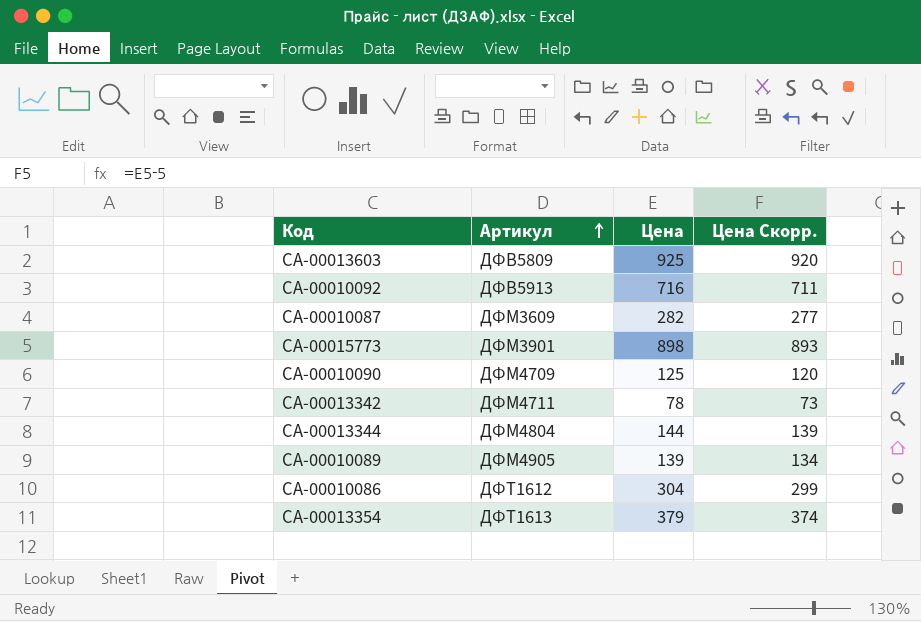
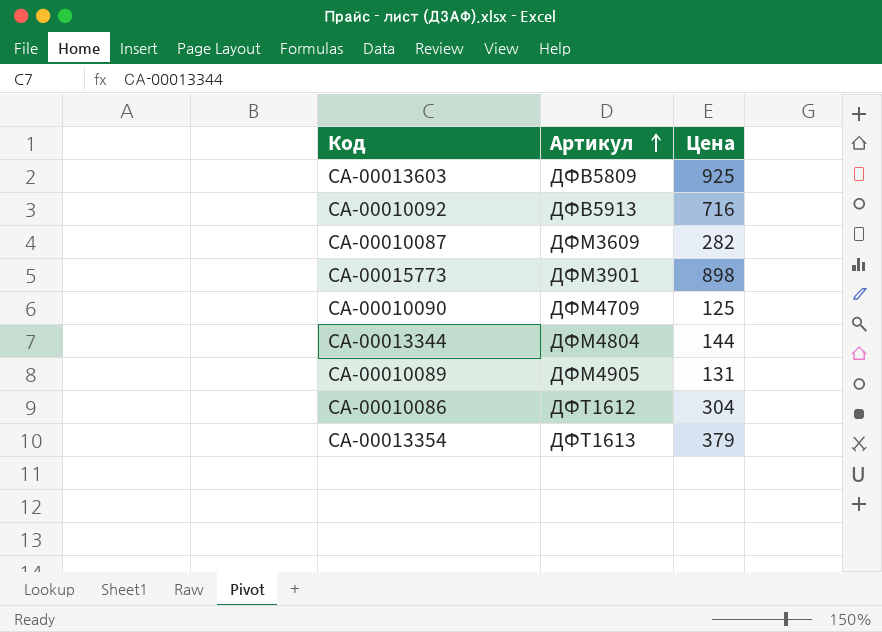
column Цена Скорр. | formula: [Цена] - 5 -> none
row СА-00013342: ДФМ4711 | 78 | 73 -> none
СА-00010089 | Цена: 139 -> 131

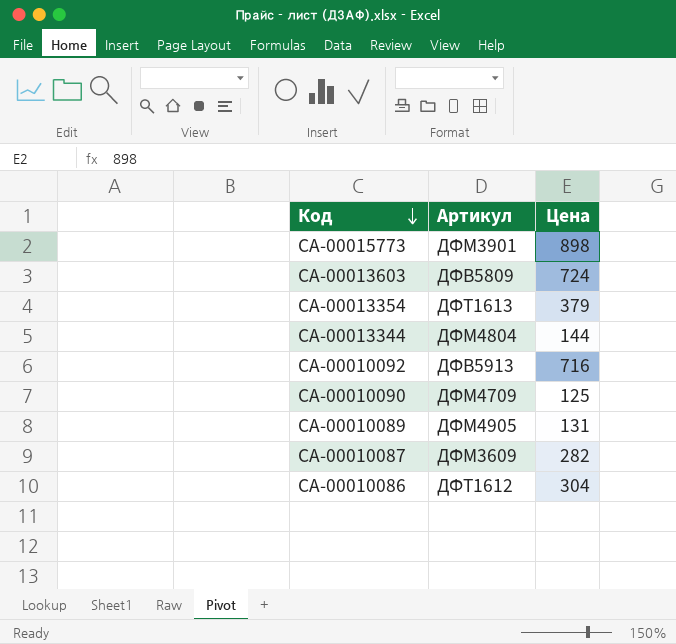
row order: Артикул ascending -> Код descending
СА-00013603 | Цена: 925 -> 724

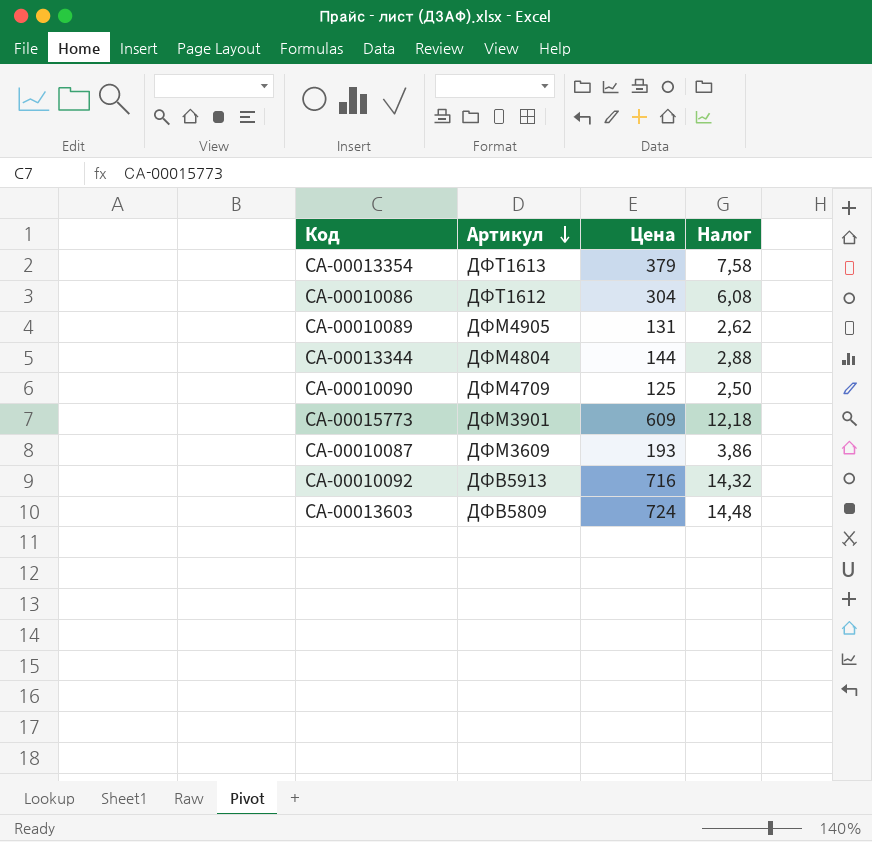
row order: Код descending -> Артикул descending
column Налог | formula: none -> [Цена] * 0,02
СА-00015773 | Цена: 898 -> 609
СА-00010087 | Цена: 282 -> 193

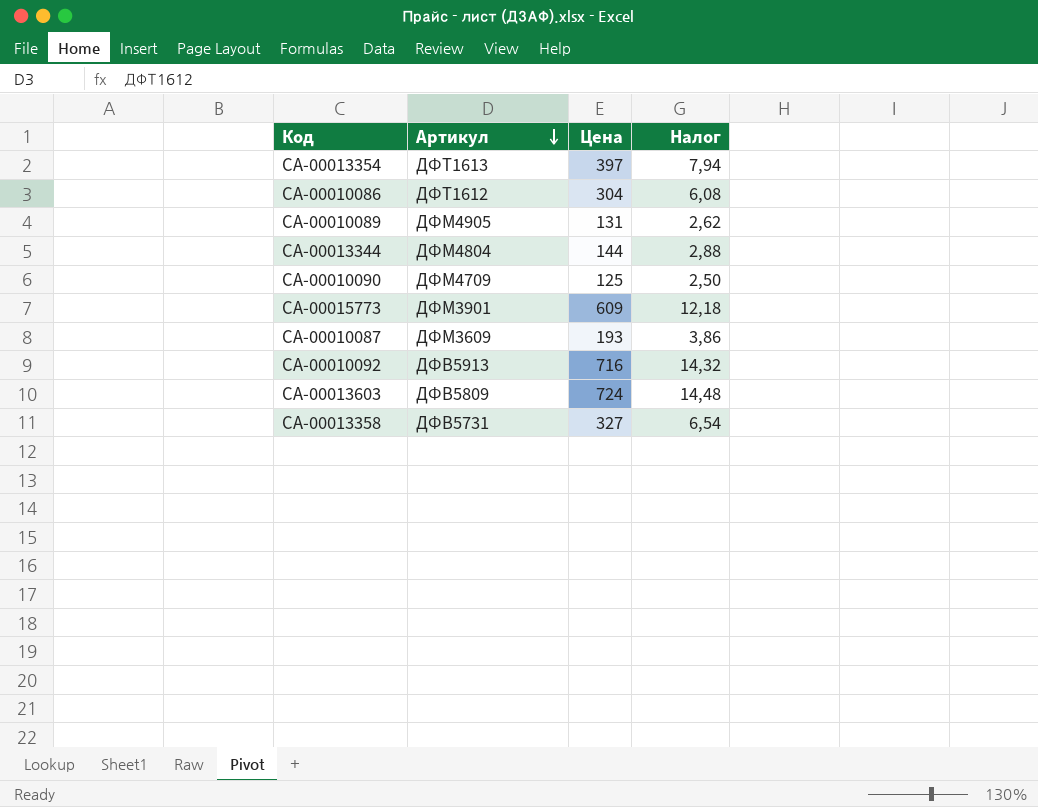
СА-00013354 | Цена: 379 -> 397
СА-00013354 | Налог: 7,58 -> 7,94
row СА-00013358: none -> ДФВ5731 | 327 | 6,54

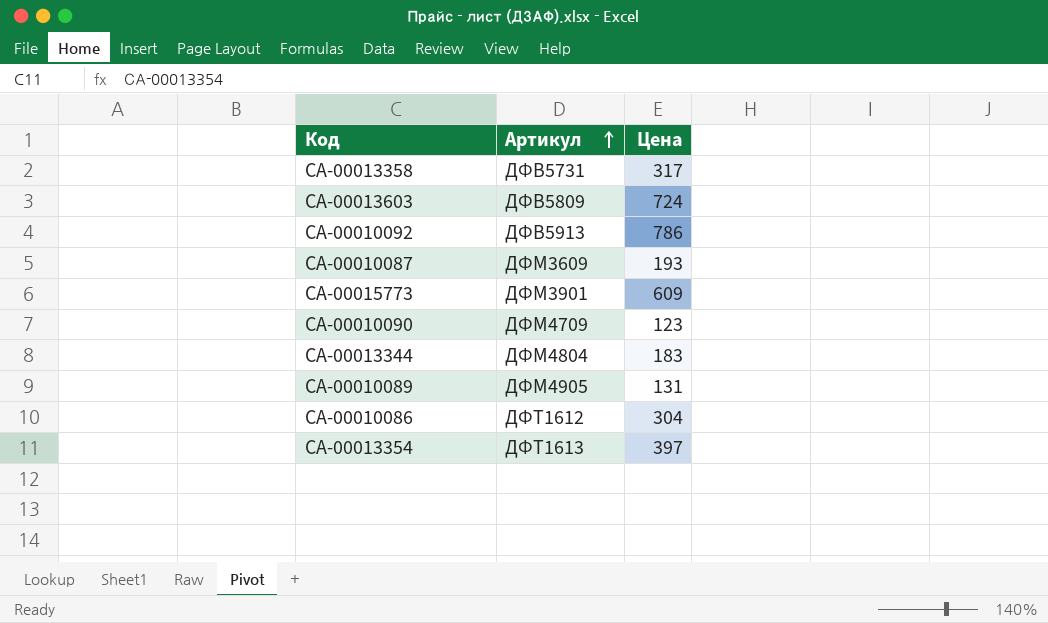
row order: Артикул descending -> Артикул ascending
column Налог | formula: [Цена] * 0,02 -> none
СА-00013358 | Цена: 327 -> 317
СА-00010092 | Цена: 716 -> 786
СА-00010090 | Цена: 125 -> 123
СА-00013344 | Цена: 144 -> 183

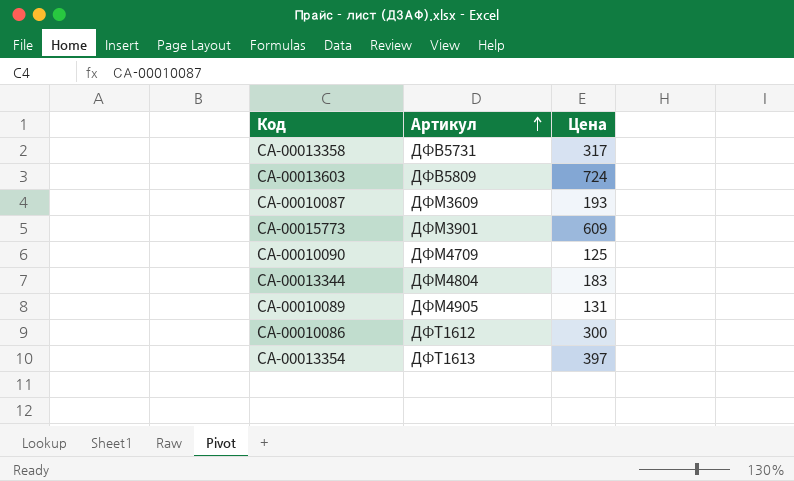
row СА-00010092: ДФВ5913 | 786 -> none
СА-00010090 | Цена: 123 -> 125
СА-00010086 | Цена: 304 -> 300

